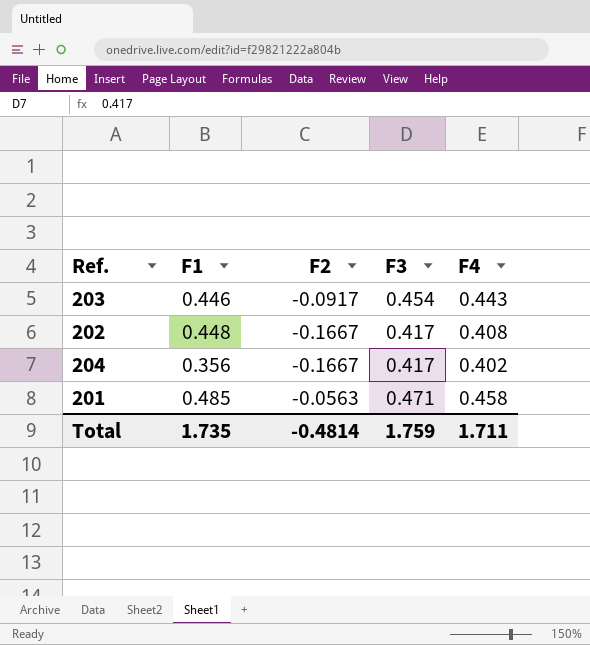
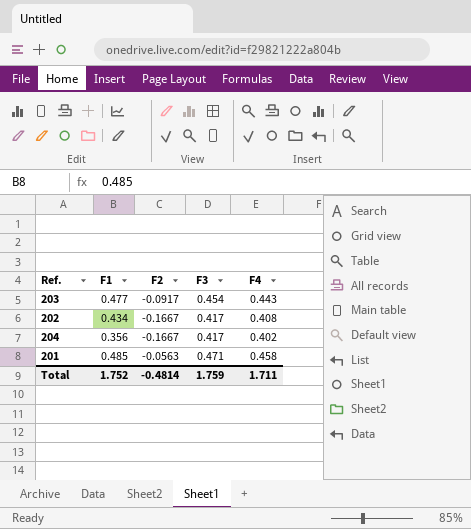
203 | F1: 0.446 -> 0.477
202 | F1: 0.448 -> 0.434
Total | F1: 1.735 -> 1.752

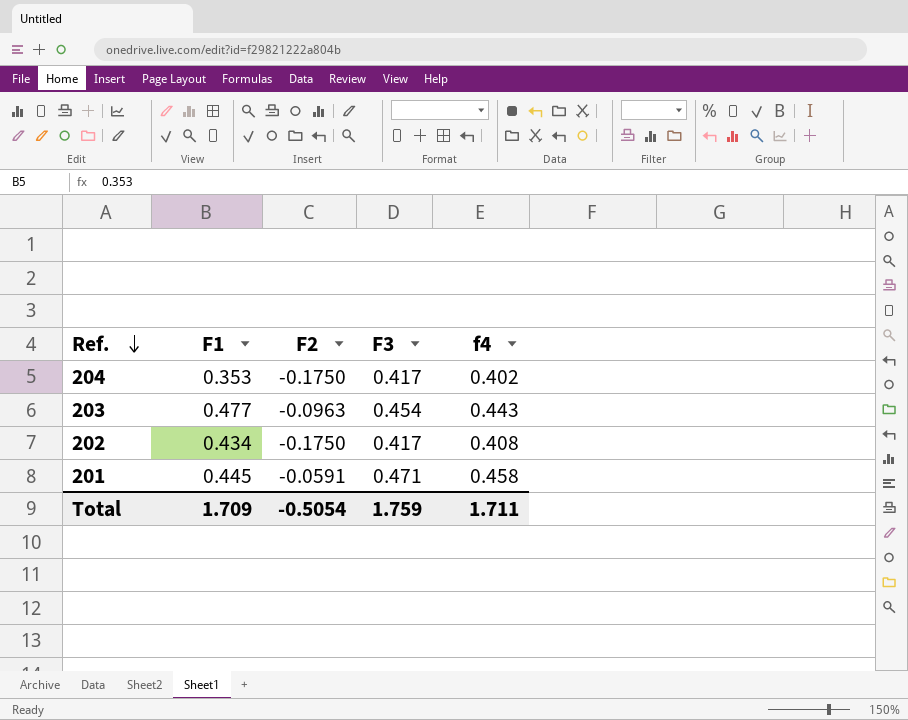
row order: none -> Ref. descending
column name: F4 -> f4
204 | F1: 0.356 -> 0.353
204 | F2: -0.1667 -> -0.1750
203 | F2: -0.0917 -> -0.0963
202 | F2: -0.1667 -> -0.1750
201 | F1: 0.485 -> 0.445
201 | F2: -0.0563 -> -0.0591
Total | F1: 1.752 -> 1.709
Total | F2: -0.4814 -> -0.5054

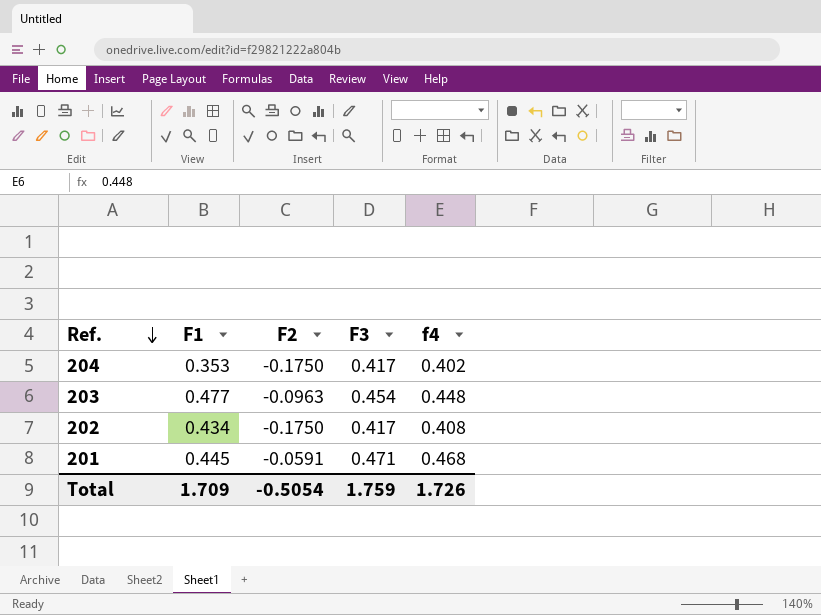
203 | f4: 0.443 -> 0.448
201 | f4: 0.458 -> 0.468
Total | f4: 1.711 -> 1.726

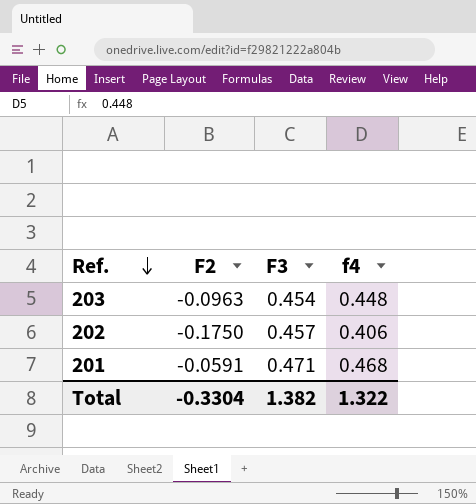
column F1 | position: 2 -> none
row 204: 0.353 | -0.1750 | 0.417 | 0.402 -> none
202 | F3: 0.417 -> 0.457
202 | f4: 0.408 -> 0.406
Total | F2: -0.5054 -> -0.3304
Total | F3: 1.759 -> 1.382
Total | f4: 1.726 -> 1.322

